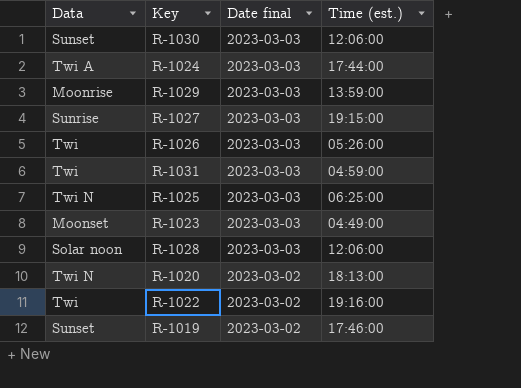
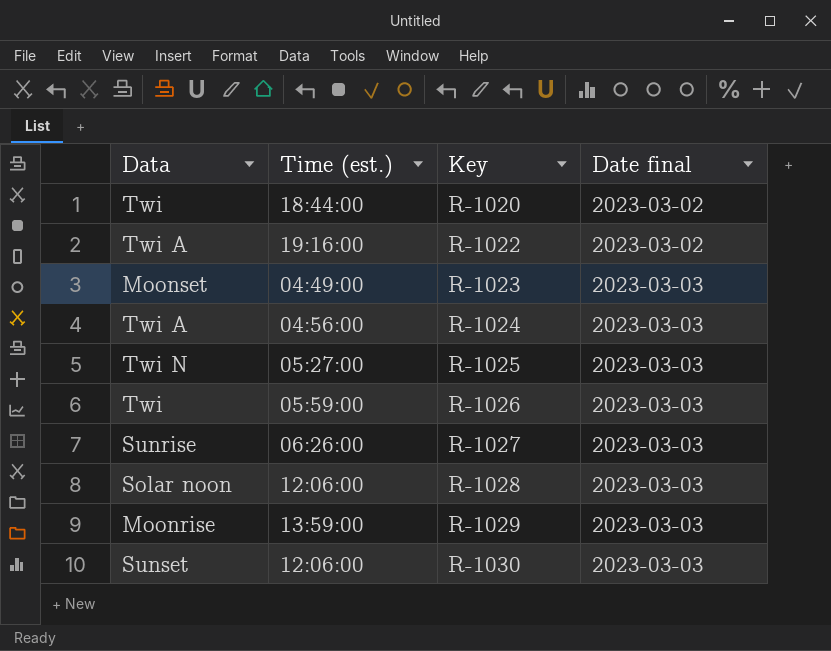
row order: Date final descending -> Key ascending
column Time (est.) | position: 4 -> 2
row R-1031: Twi | 2023-03-03 | 04:59:00 -> none
row R-1019: Sunset | 2023-03-02 | 17:46:00 -> none
R-1020 | Data: Twi N -> Twi
R-1020 | Time (est.): 18:13:00 -> 18:44:00
R-1022 | Data: Twi -> Twi A
R-1024 | Time (est.): 17:44:00 -> 04:56:00
R-1025 | Time (est.): 06:25:00 -> 05:27:00
R-1026 | Time (est.): 05:26:00 -> 05:59:00
R-1027 | Time (est.): 19:15:00 -> 06:26:00

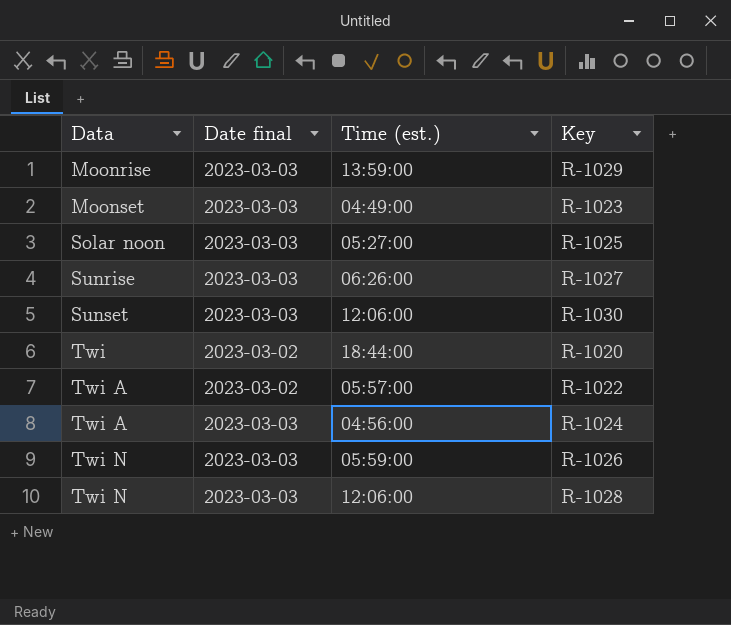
row order: Key ascending -> Data ascending
column Date final | position: 4 -> 2
R-1025 | Data: Twi N -> Solar noon
R-1022 | Time (est.): 19:16:00 -> 05:57:00
R-1026 | Data: Twi -> Twi N
R-1028 | Data: Solar noon -> Twi N

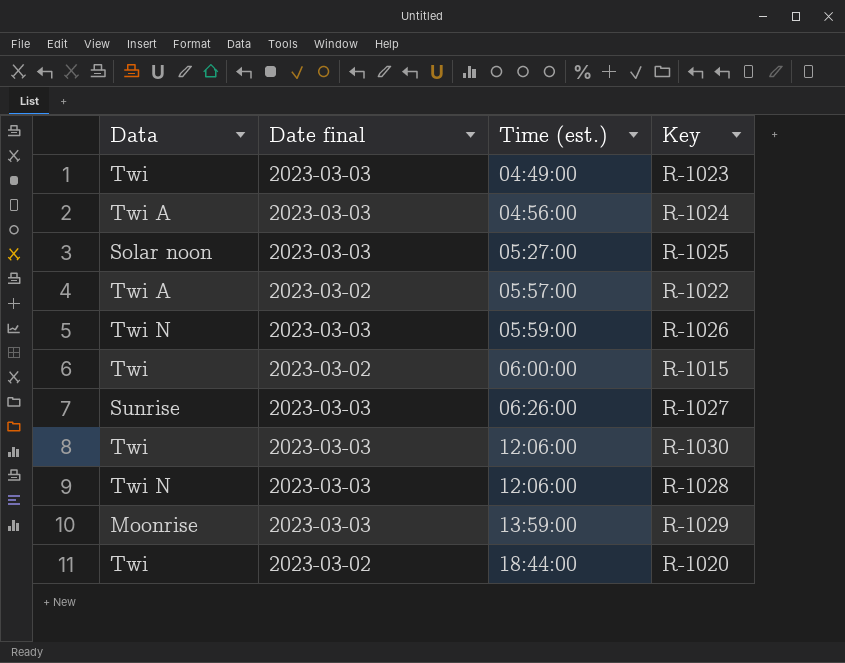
row order: Data ascending -> Time (est.) ascending
R-1023 | Data: Moonset -> Twi
row R-1015: none -> Twi | 2023-03-02 | 06:00:00
R-1030 | Data: Sunset -> Twi

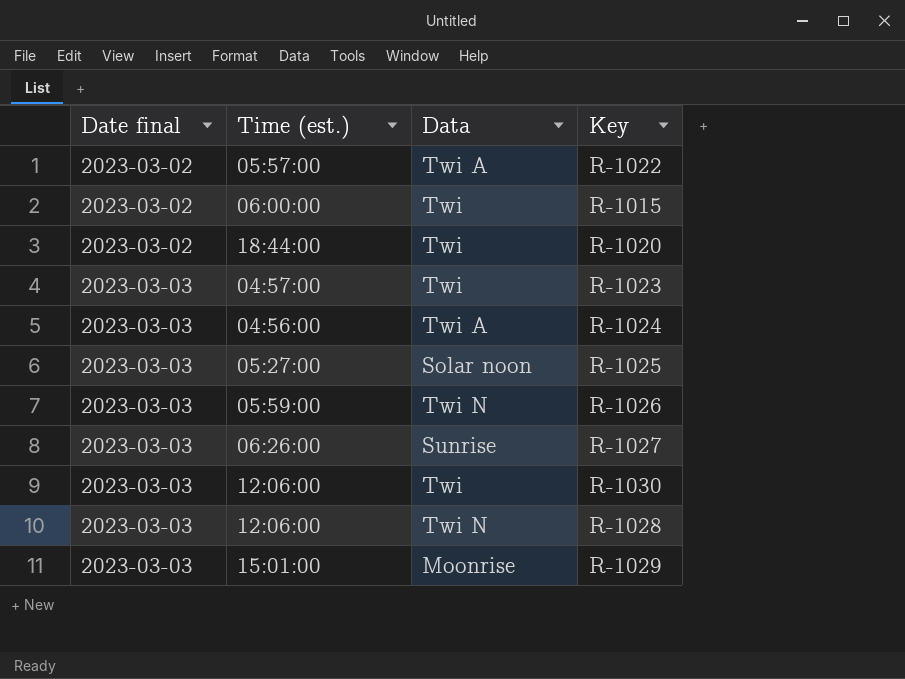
row order: Time (est.) ascending -> Date final ascending
column Data | position: 1 -> 3
R-1023 | Time (est.): 04:49:00 -> 04:57:00
R-1029 | Time (est.): 13:59:00 -> 15:01:00

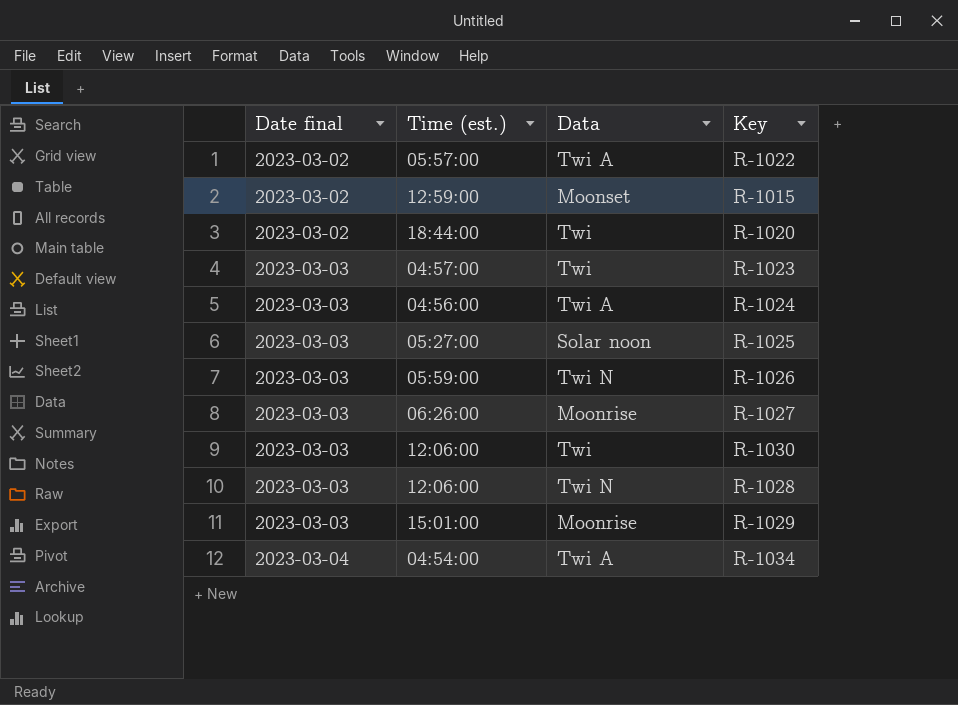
R-1015 | Time (est.): 06:00:00 -> 12:59:00
R-1015 | Data: Twi -> Moonset
R-1027 | Data: Sunrise -> Moonrise
row R-1034: none -> 2023-03-04 | 04:54:00 | Twi A

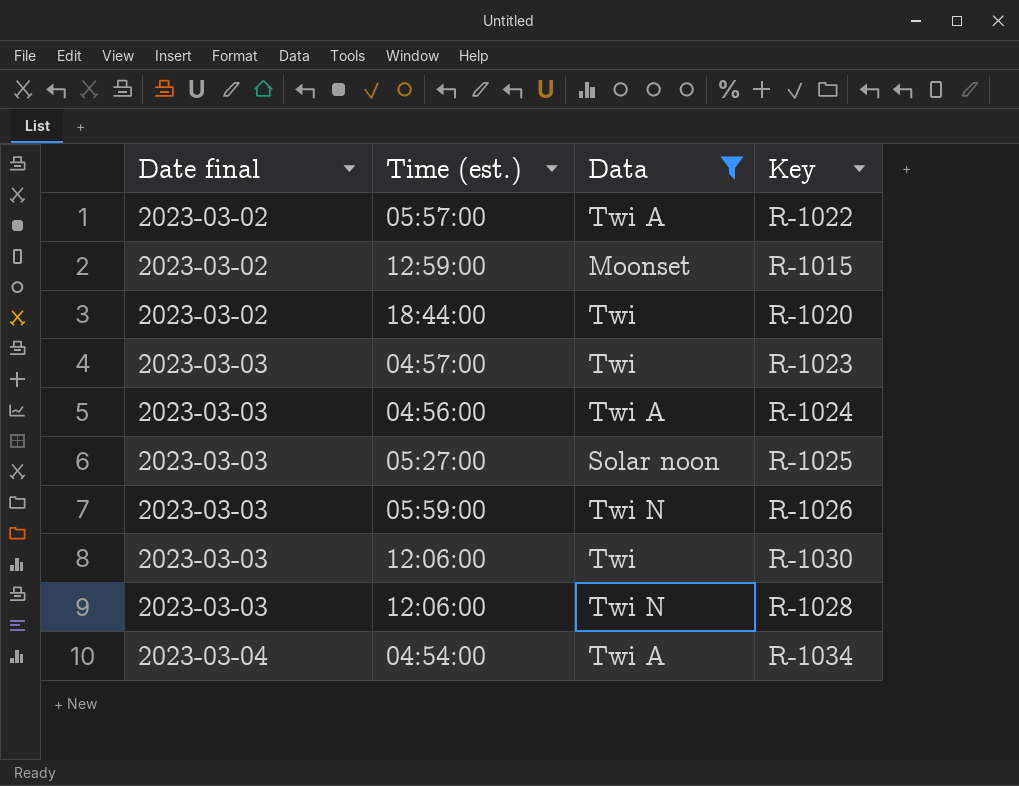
filter: none -> Data != Moonrise

